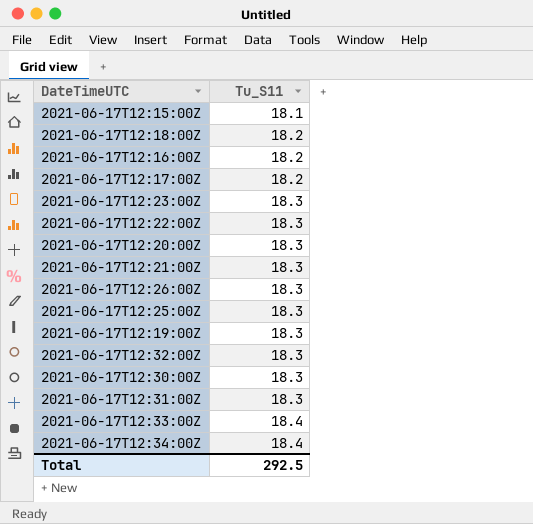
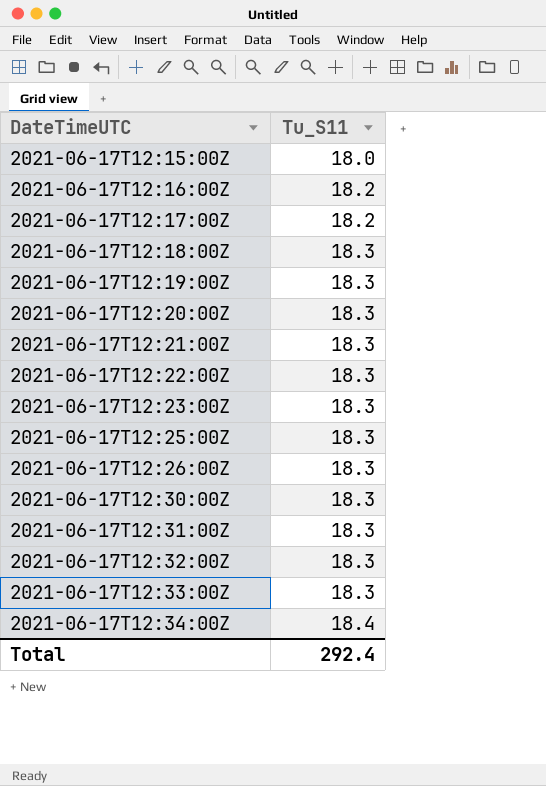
row order: Tu_S11 ascending -> DateTimeUTC ascending
2021-06-17T12:15:00Z | Tu_S11: 18.1 -> 18.0
2021-06-17T12:18:00Z | Tu_S11: 18.2 -> 18.3
2021-06-17T12:33:00Z | Tu_S11: 18.4 -> 18.3
Total | Tu_S11: 292.5 -> 292.4

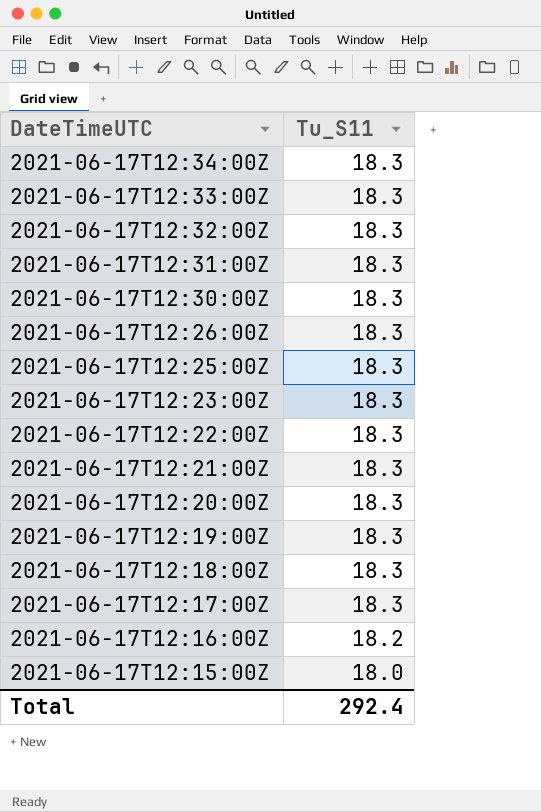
row order: DateTimeUTC ascending -> DateTimeUTC descending
2021-06-17T12:34:00Z | Tu_S11: 18.4 -> 18.3
2021-06-17T12:17:00Z | Tu_S11: 18.2 -> 18.3

